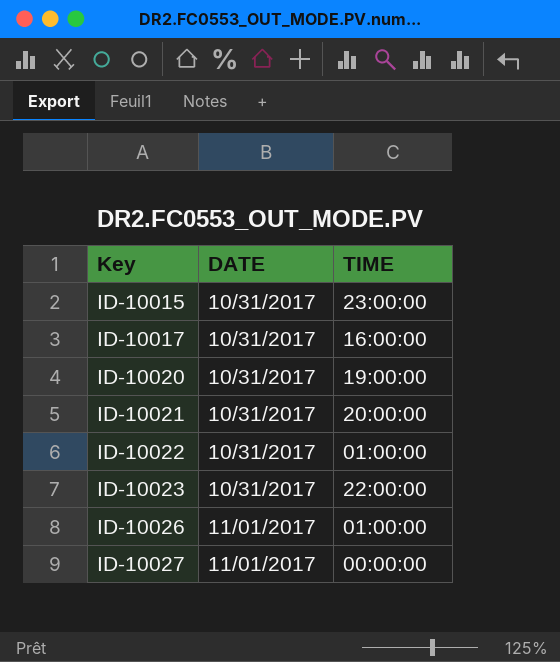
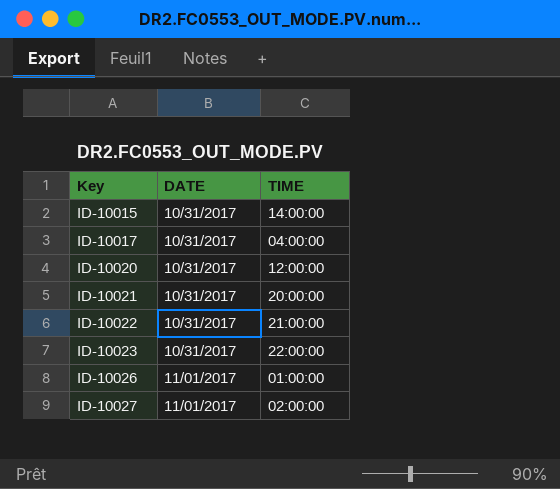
ID-10015 | TIME: 23:00:00 -> 14:00:00
ID-10017 | TIME: 16:00:00 -> 04:00:00
ID-10020 | TIME: 19:00:00 -> 12:00:00
ID-10022 | TIME: 01:00:00 -> 21:00:00
ID-10027 | TIME: 00:00:00 -> 02:00:00

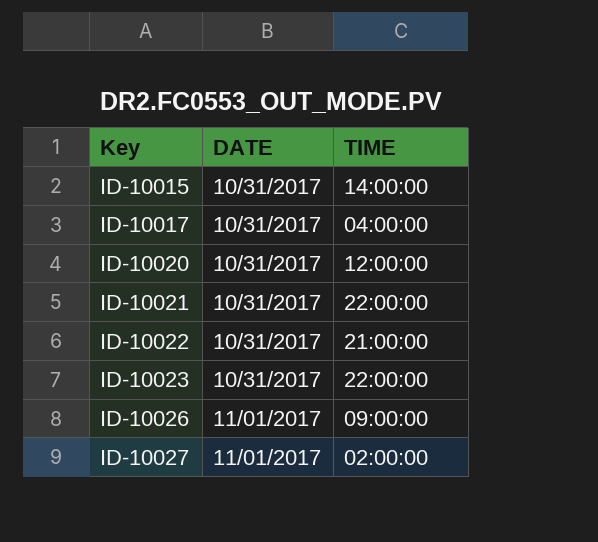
ID-10021 | TIME: 20:00:00 -> 22:00:00
ID-10026 | TIME: 01:00:00 -> 09:00:00

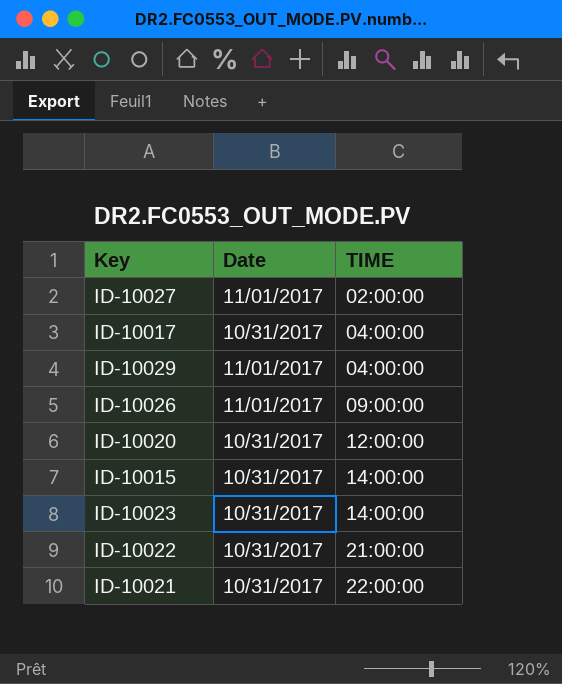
row order: Key ascending -> TIME ascending
column name: DATE -> Date
row ID-10029: none -> 11/01/2017 | 04:00:00
ID-10023 | TIME: 22:00:00 -> 14:00:00

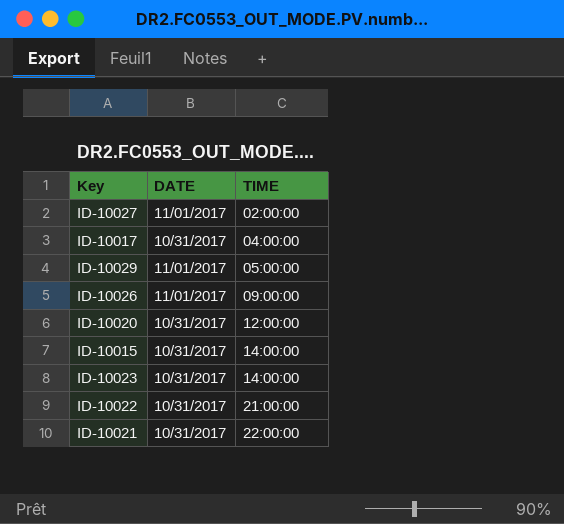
column name: Date -> DATE
ID-10029 | TIME: 04:00:00 -> 05:00:00

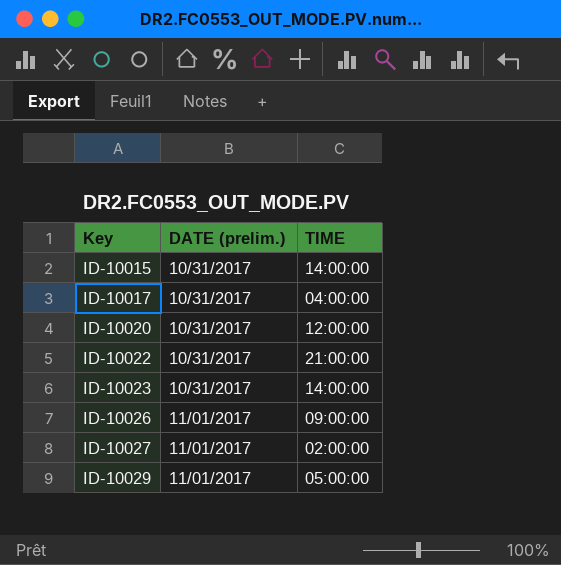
row order: TIME ascending -> Key ascending
column name: DATE -> DATE (prelim.)
row ID-10021: 10/31/2017 | 22:00:00 -> none

